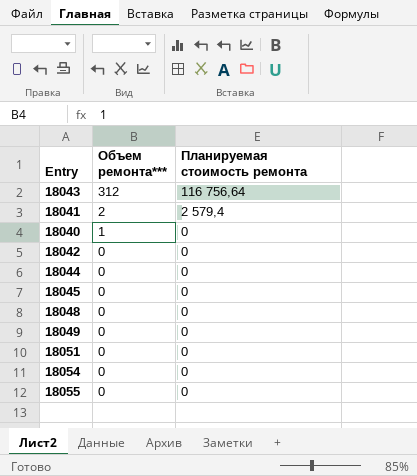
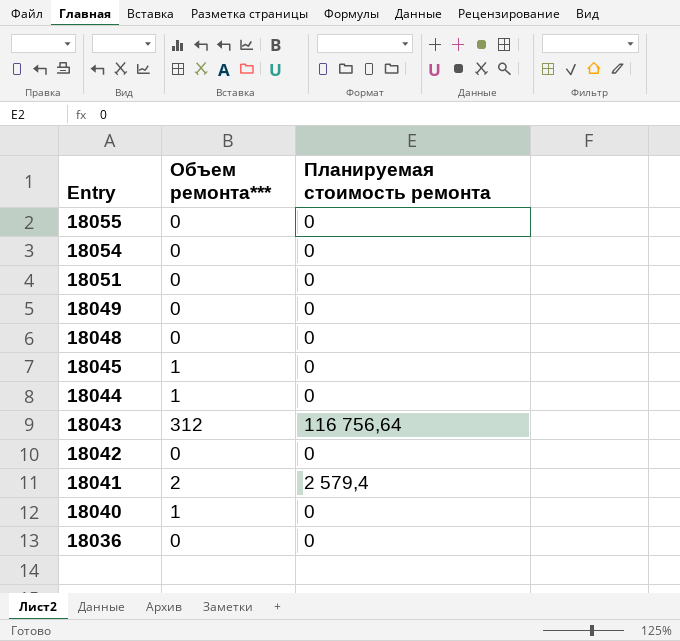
row order: Объем ремонта*** descending -> Entry descending
18045 | Объем ремонта***: 0 -> 1
18044 | Объем ремонта***: 0 -> 1
row 18036: none -> 0 | 0

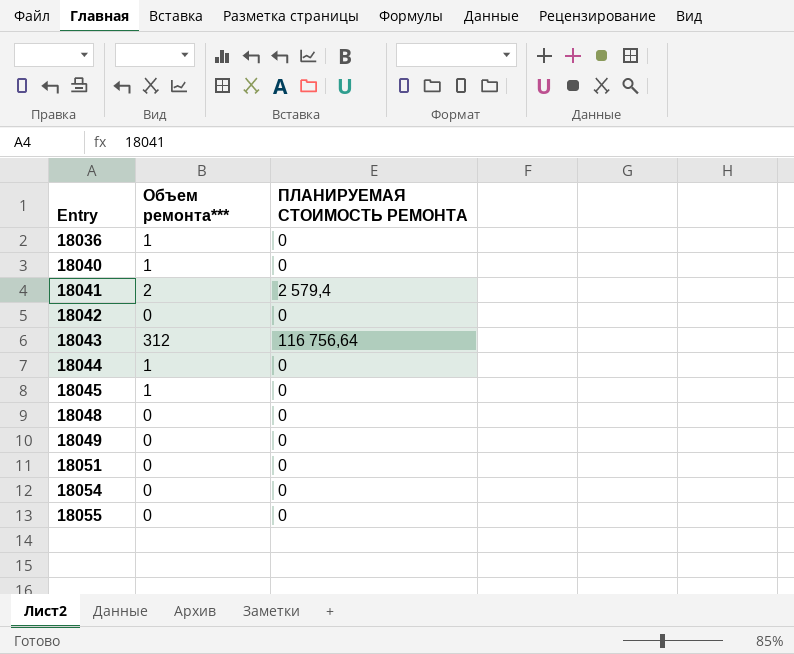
row order: Entry descending -> Entry ascending
column name: Планируемая стоимость ремонта -> ПЛАНИРУЕМАЯ СТОИМОСТЬ РЕМОНТА
18036 | Объем ремонта***: 0 -> 1

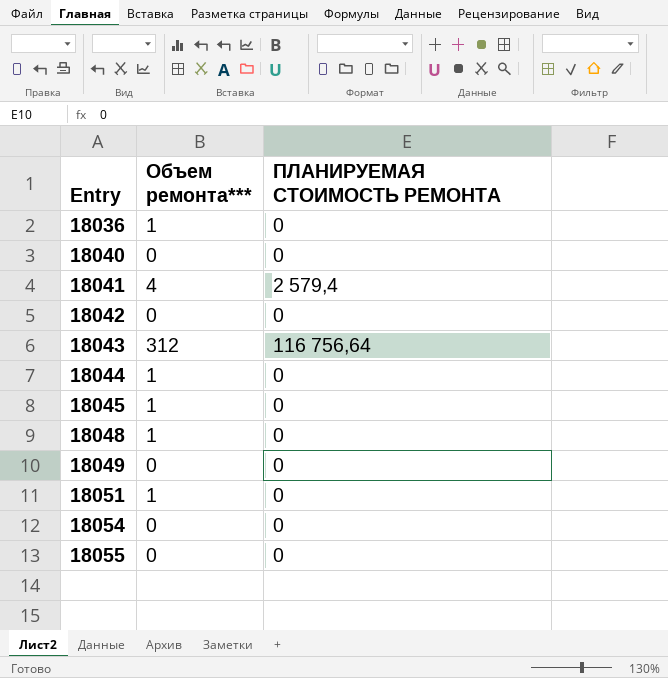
18040 | Объем ремонта***: 1 -> 0
18041 | Объем ремонта***: 2 -> 4
18048 | Объем ремонта***: 0 -> 1
18051 | Объем ремонта***: 0 -> 1

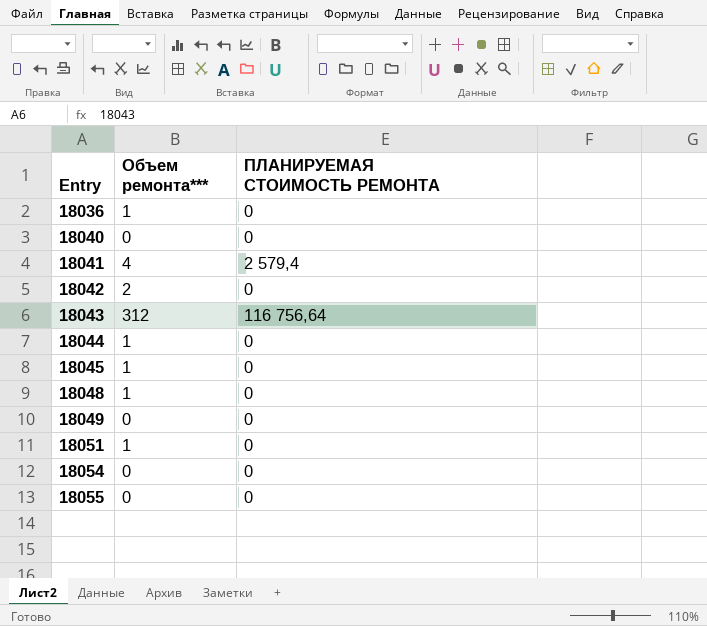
18042 | Объем ремонта***: 0 -> 2

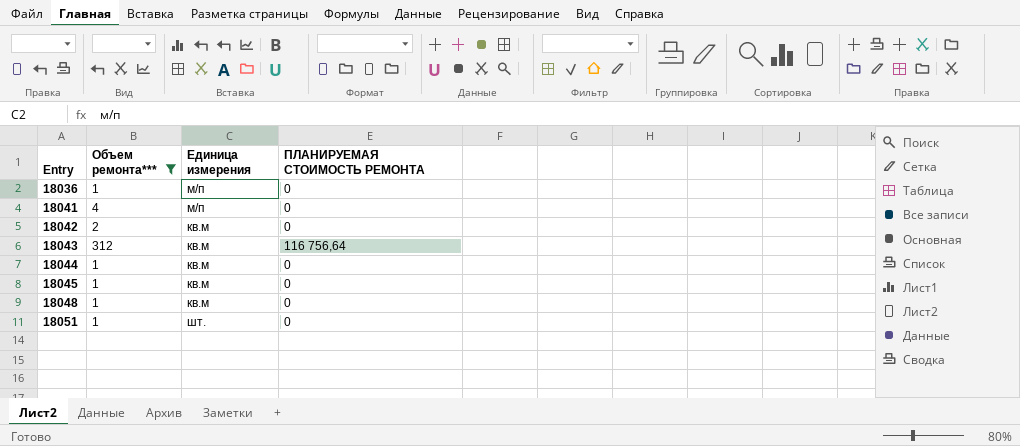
filter: none -> Объем ремонта*** != 0
column Единица измерения | position: none -> 3
18041 | ПЛАНИРУЕМАЯ СТОИМОСТЬ РЕМОНТА: 2 579,4 -> 0

